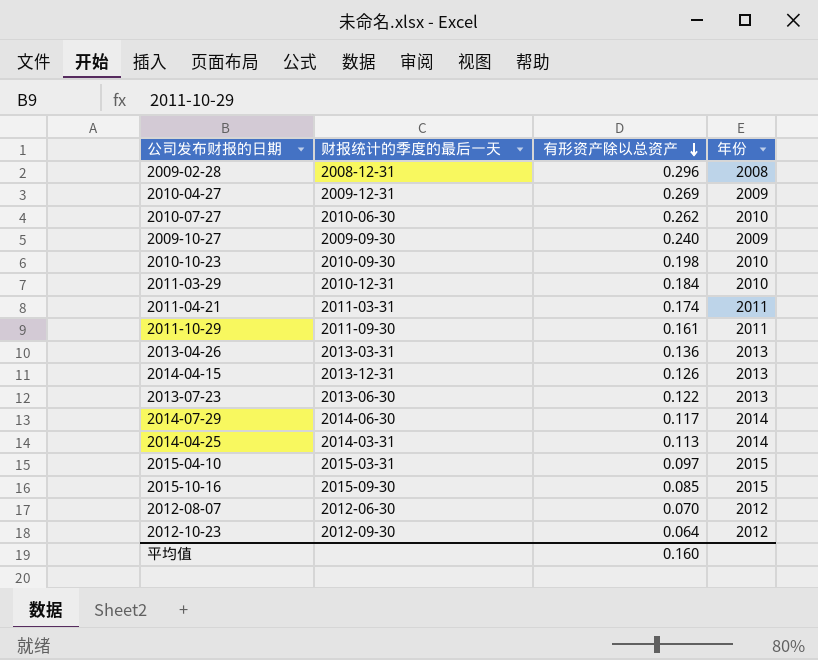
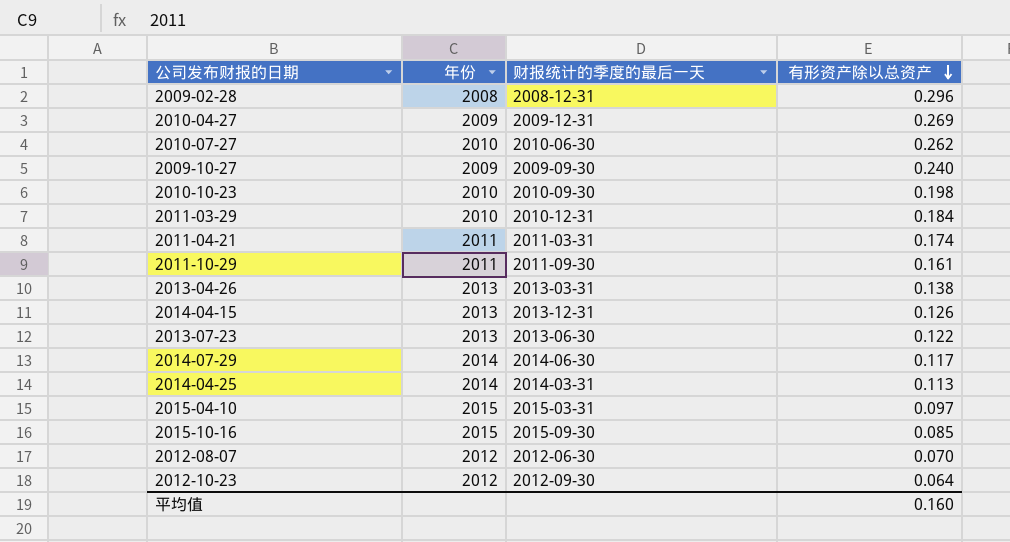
column 年份 | position: 4 -> 2
2013-04-26 | 有形资产除以总资产: 0.136 -> 0.138

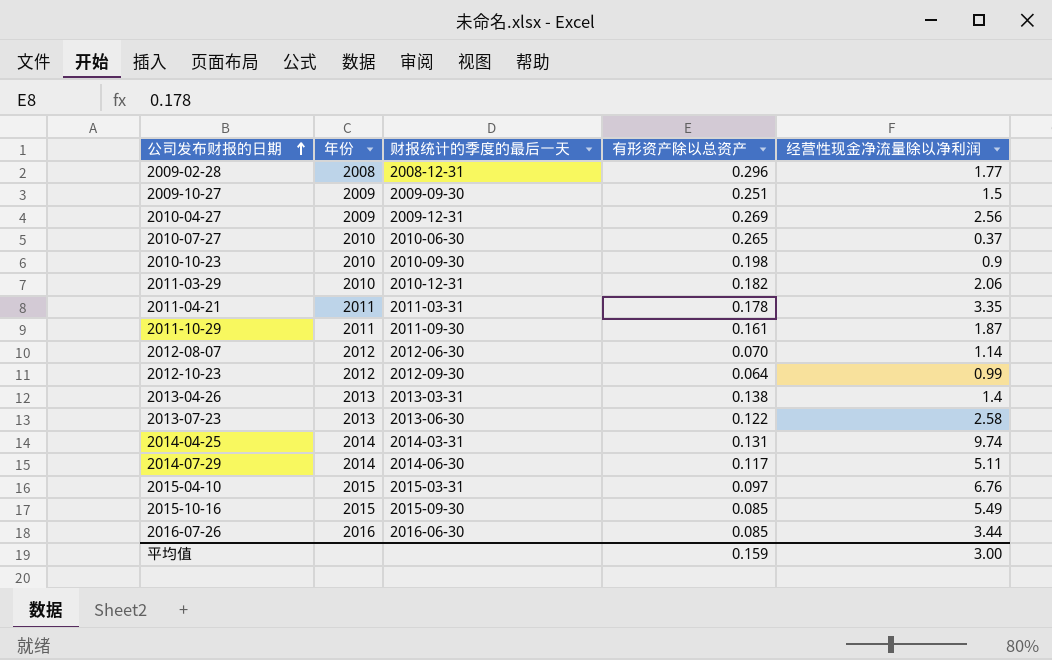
row order: 有形资产除以总资产 descending -> 公司发布财报的日期 ascending
column 经营性现金净流量除以净利润 | position: none -> 5
row 2014-04-15: 2013 | 2013-12-31 | 0.126 -> none
2009-10-27 | 有形资产除以总资产: 0.240 -> 0.251
2010-07-27 | 有形资产除以总资产: 0.262 -> 0.265
2011-03-29 | 有形资产除以总资产: 0.184 -> 0.182
2011-04-21 | 有形资产除以总资产: 0.174 -> 0.178
2014-04-25 | 有形资产除以总资产: 0.113 -> 0.131
row 2016-07-26: none -> 2016 | 2016-06-30 | 0.085 | 3.44
平均值 | 有形资产除以总资产: 0.160 -> 0.159

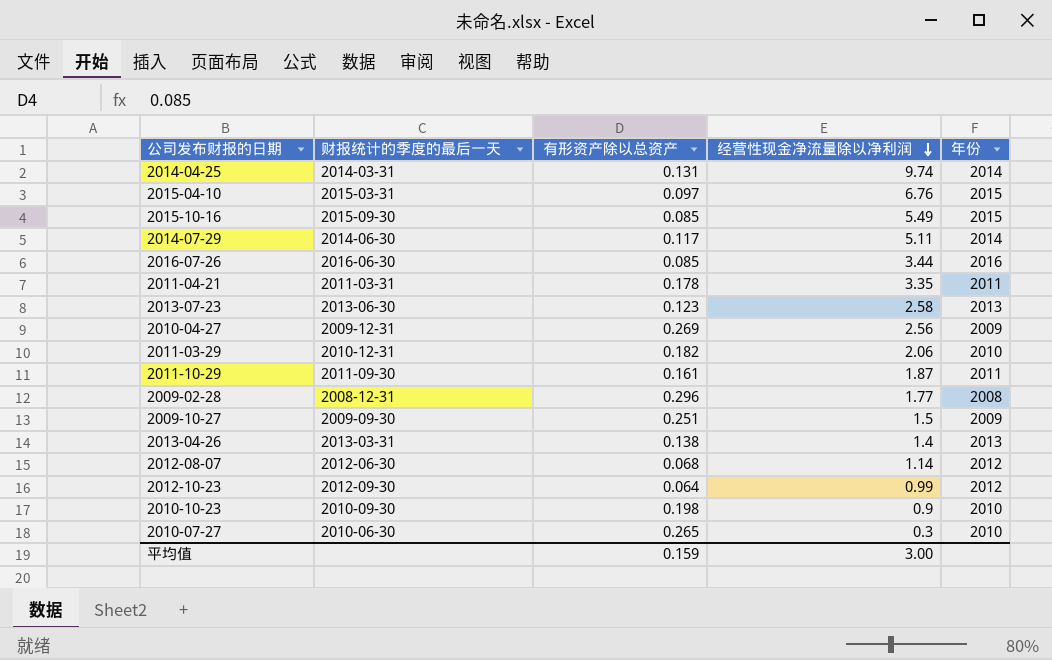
row order: 公司发布财报的日期 ascending -> 经营性现金净流量除以净利润 descending
column 年份 | position: 2 -> 5
2013-07-23 | 有形资产除以总资产: 0.122 -> 0.123
2012-08-07 | 有形资产除以总资产: 0.070 -> 0.068
2010-07-27 | 经营性现金净流量除以净利润: 0.37 -> 0.3

